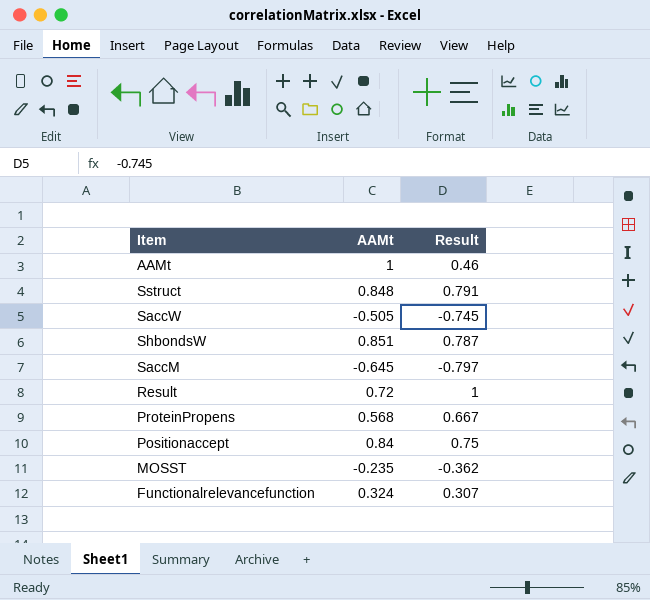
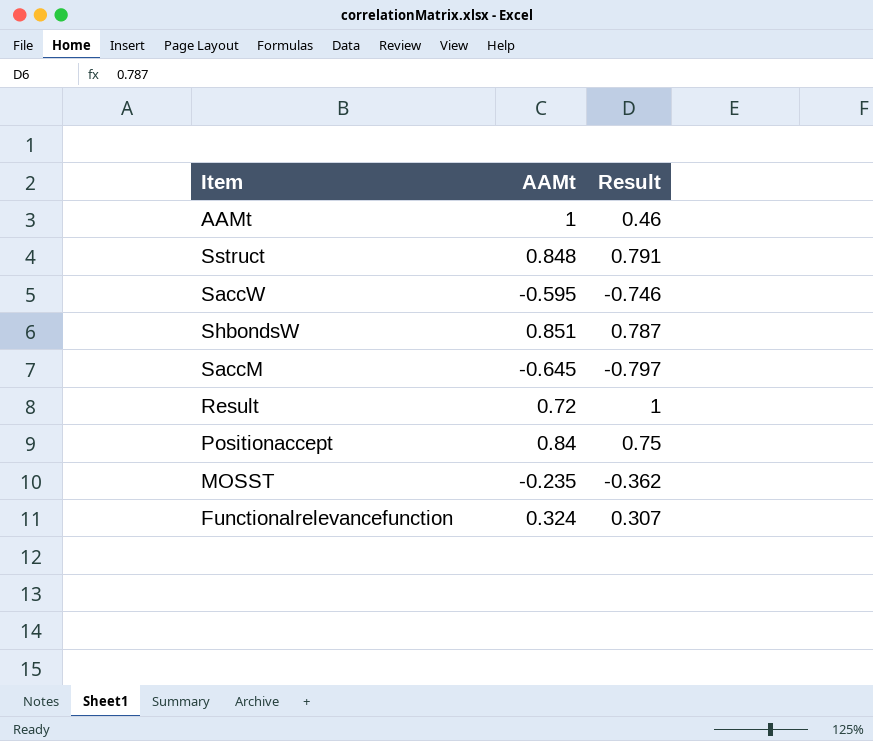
row ProteinPropens: 0.568 | 0.667 -> none
SaccW | AAMt: -0.505 -> -0.595
SaccW | Result: -0.745 -> -0.746

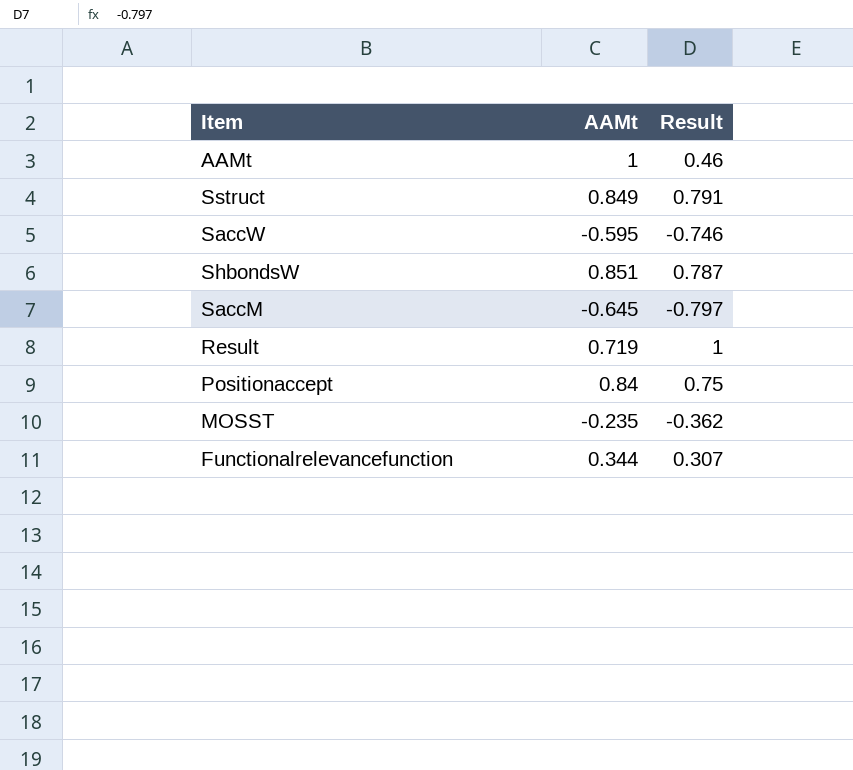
Sstruct | AAMt: 0.848 -> 0.849
Result | AAMt: 0.72 -> 0.719
Functionalrelevancefunction | AAMt: 0.324 -> 0.344

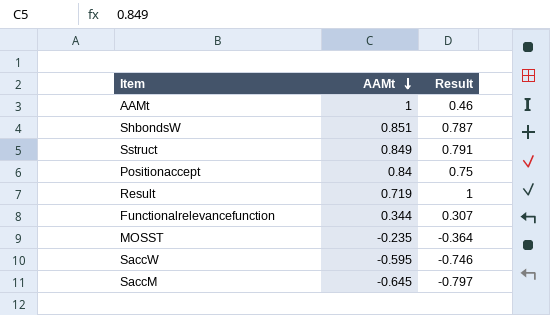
row order: none -> AAMt descending
MOSST | Result: -0.362 -> -0.364

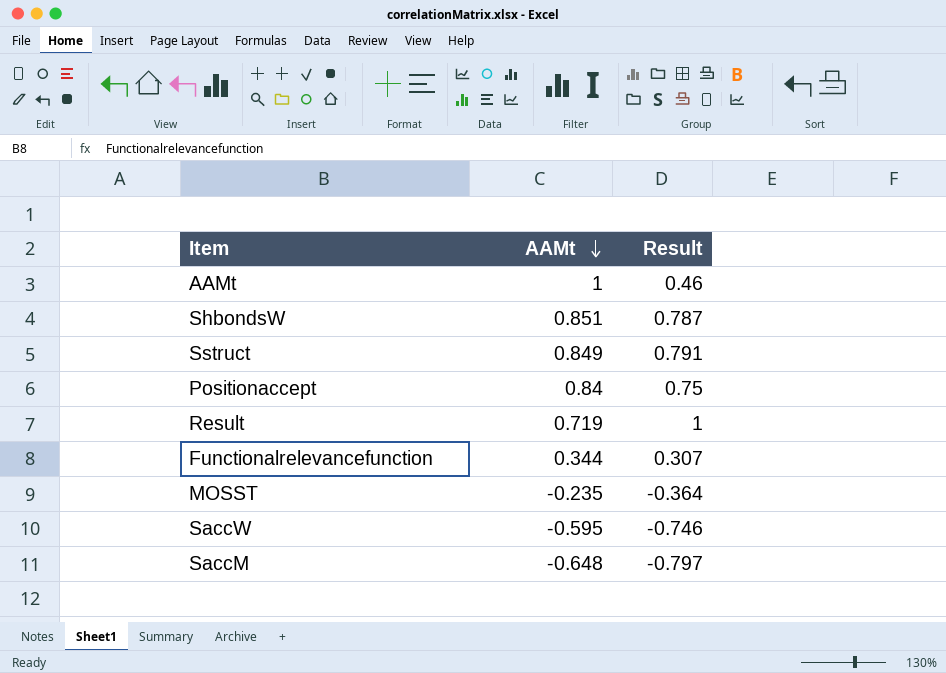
SaccM | AAMt: -0.645 -> -0.648

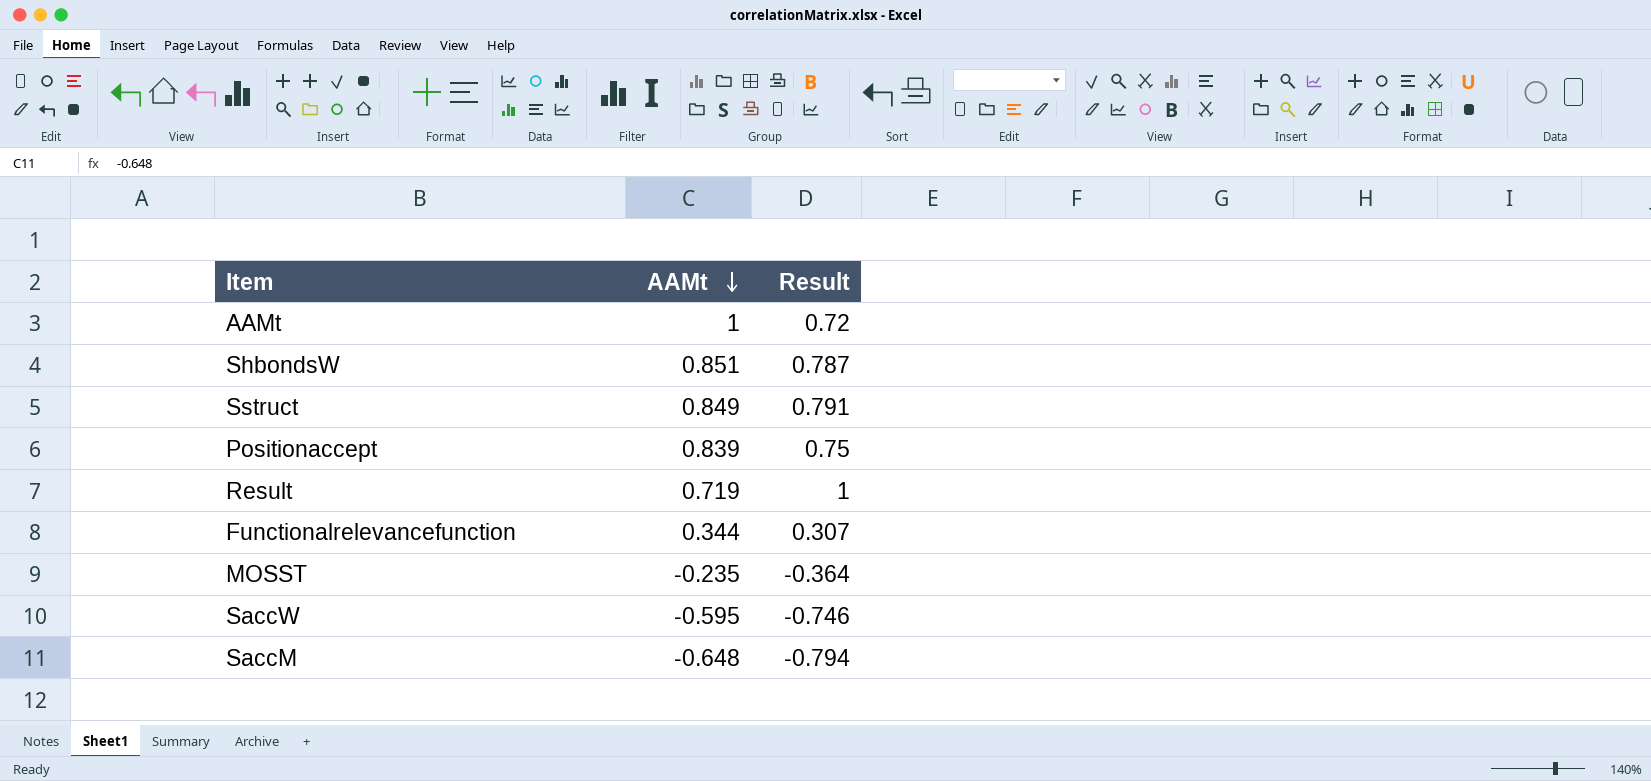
AAMt | Result: 0.46 -> 0.72
Positionaccept | AAMt: 0.84 -> 0.839
SaccM | Result: -0.797 -> -0.794

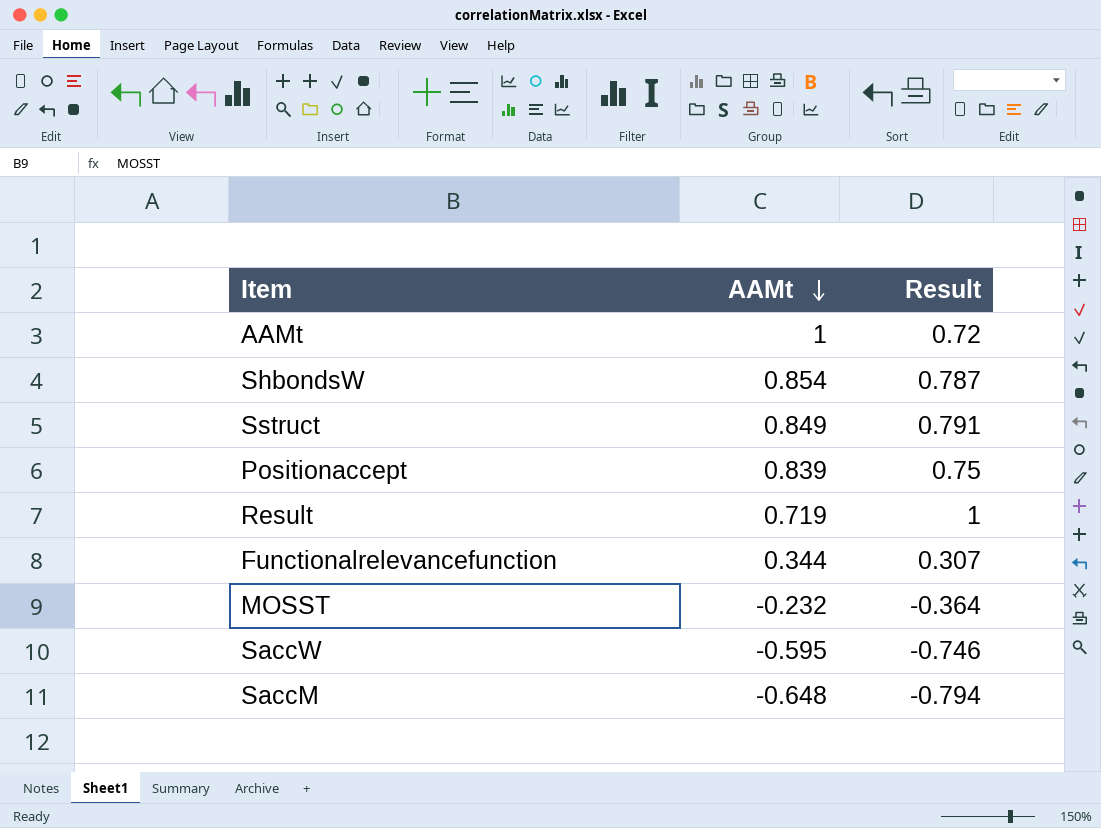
ShbondsW | AAMt: 0.851 -> 0.854
MOSST | AAMt: -0.235 -> -0.232

